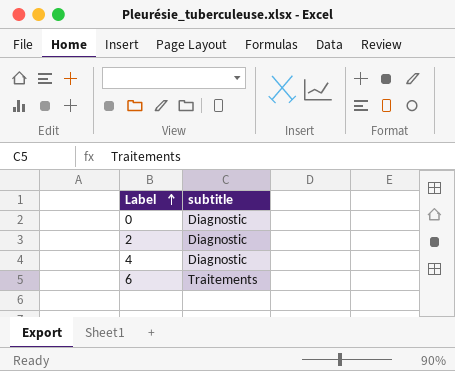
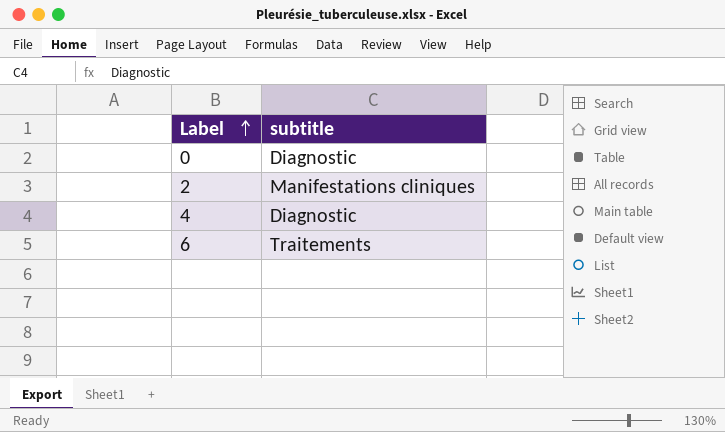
2 | subtitle: Diagnostic -> Manifestations cliniques

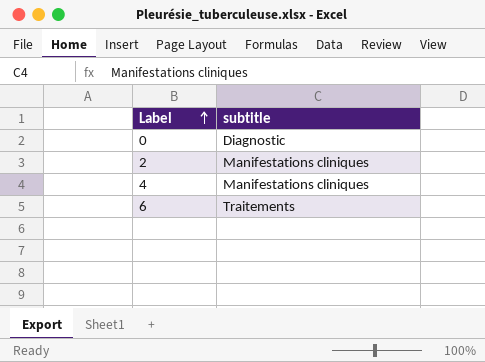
4 | subtitle: Diagnostic -> Manifestations cliniques

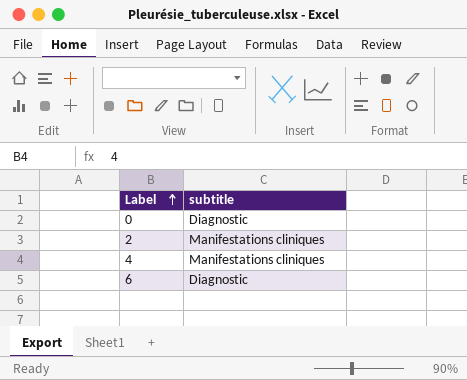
6 | subtitle: Traitements -> Diagnostic

